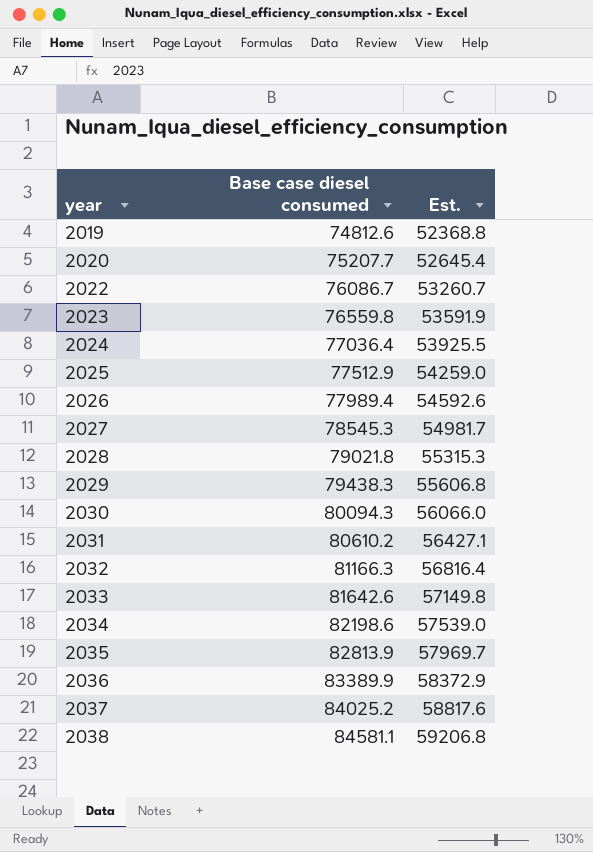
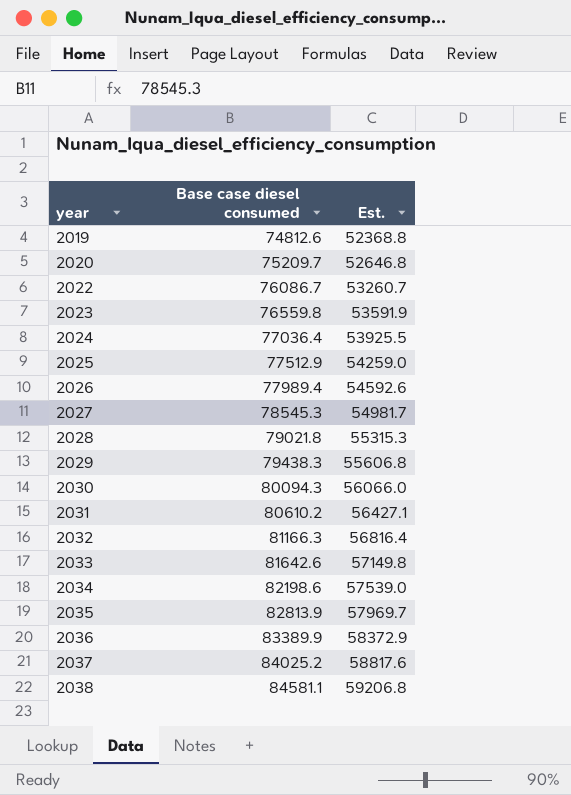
2020 | Base case diesel consumed: 75207.7 -> 75209.7
2020 | Est.: 52645.4 -> 52646.8

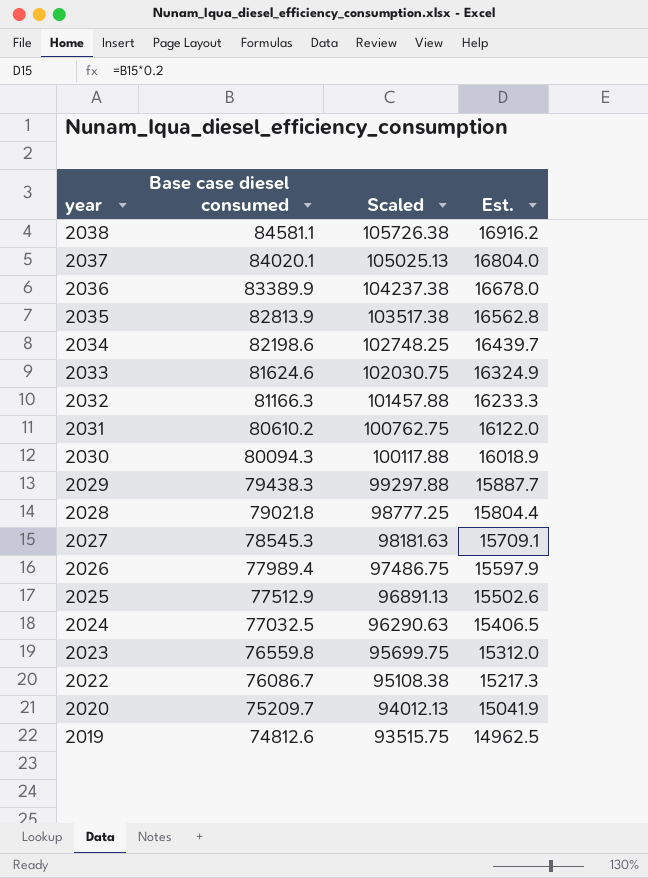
row order: year ascending -> year descending
column Scaled | formula: none -> [Base case diesel consumed] * 1.25
column Est. | formula: [Base case diesel consumed] * 0.7 -> [Base case diesel consumed] * 0.2
2037 | Base case diesel consumed: 84025.2 -> 84020.1
2033 | Base case diesel consumed: 81642.6 -> 81624.6
2024 | Base case diesel consumed: 77036.4 -> 77032.5

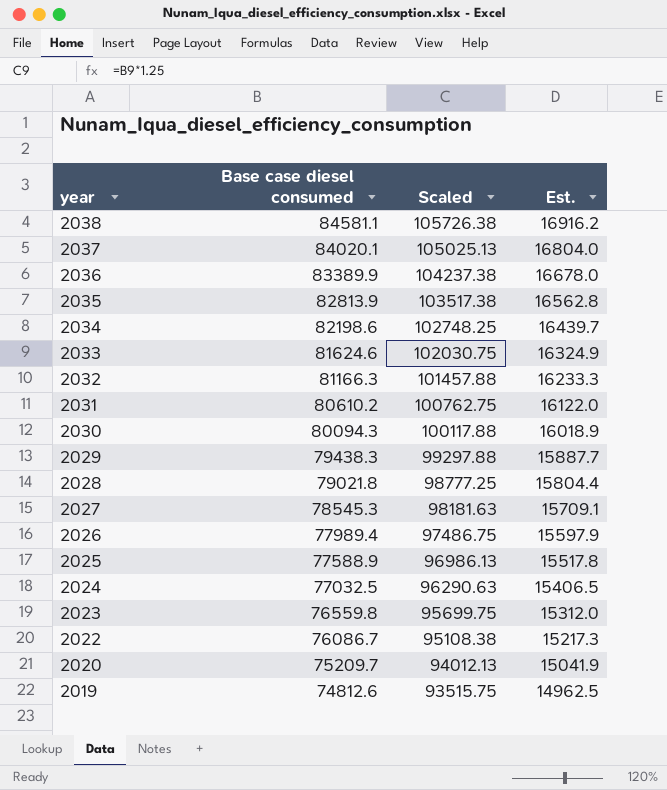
2025 | Base case diesel consumed: 77512.9 -> 77588.9
2025 | Scaled: 96891.13 -> 96986.13
2025 | Est.: 15502.6 -> 15517.8

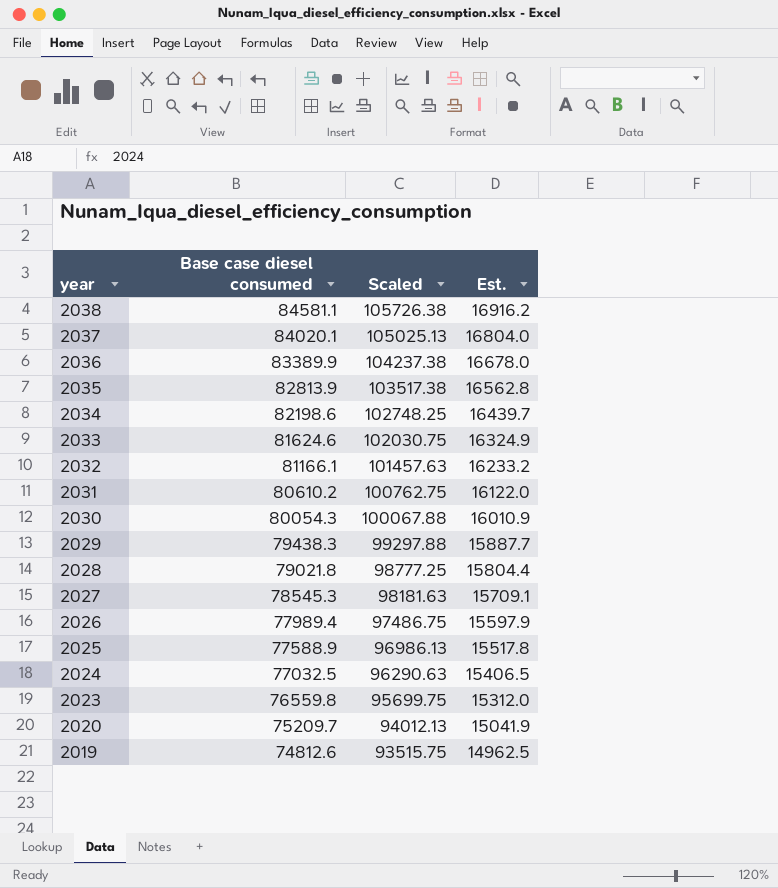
row 2022: 76086.7 | 95108.38 | 15217.3 -> none
2032 | Base case diesel consumed: 81166.3 -> 81166.1
2032 | Scaled: 101457.88 -> 101457.63
2032 | Est.: 16233.3 -> 16233.2
2030 | Base case diesel consumed: 80094.3 -> 80054.3
2030 | Scaled: 100117.88 -> 100067.88
2030 | Est.: 16018.9 -> 16010.9

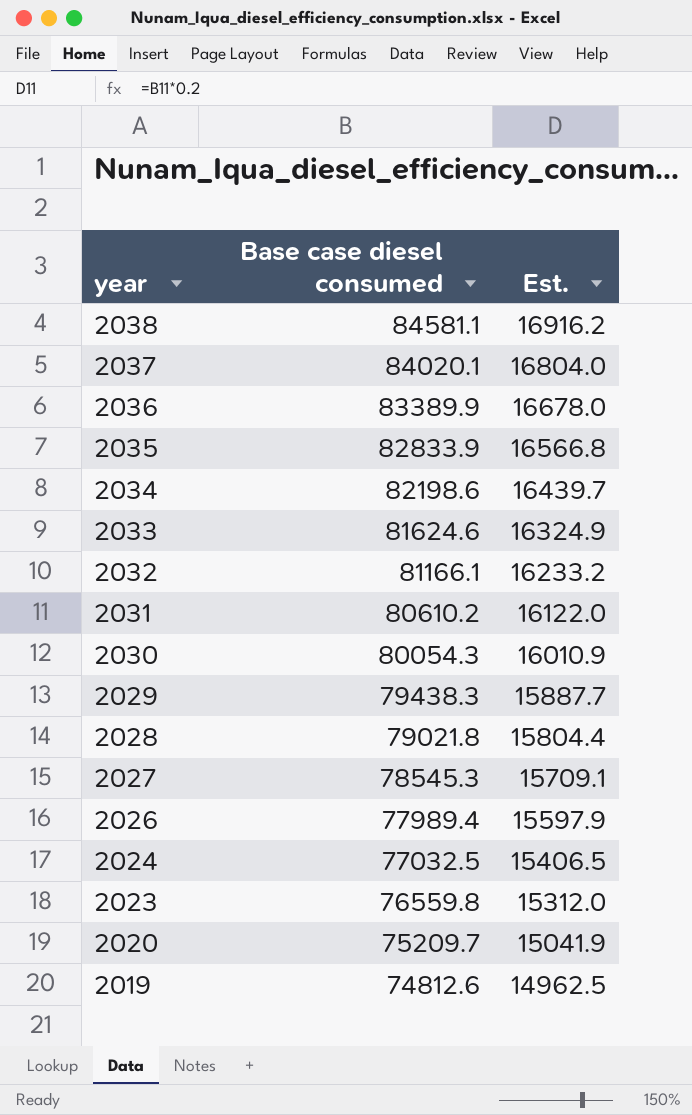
column Scaled | formula: [Base case diesel consumed] * 1.25 -> none
row 2025: 77588.9 | 96986.13 | 15517.8 -> none
2035 | Base case diesel consumed: 82813.9 -> 82833.9
2035 | Est.: 16562.8 -> 16566.8

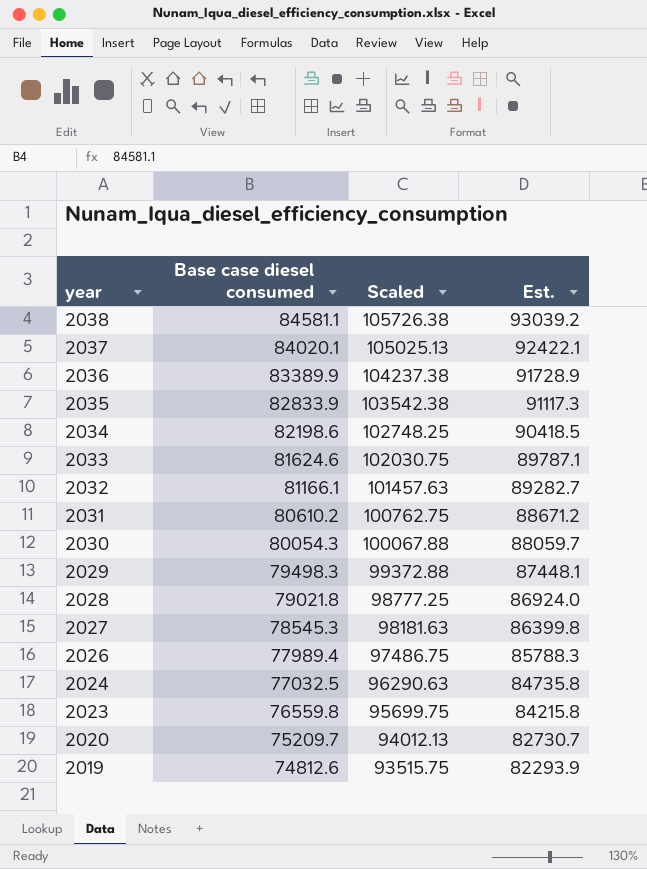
column Scaled | formula: none -> [Base case diesel consumed] * 1.25
column Est. | formula: [Base case diesel consumed] * 0.2 -> [Base case diesel consumed] * 1.1
2029 | Base case diesel consumed: 79438.3 -> 79498.3

